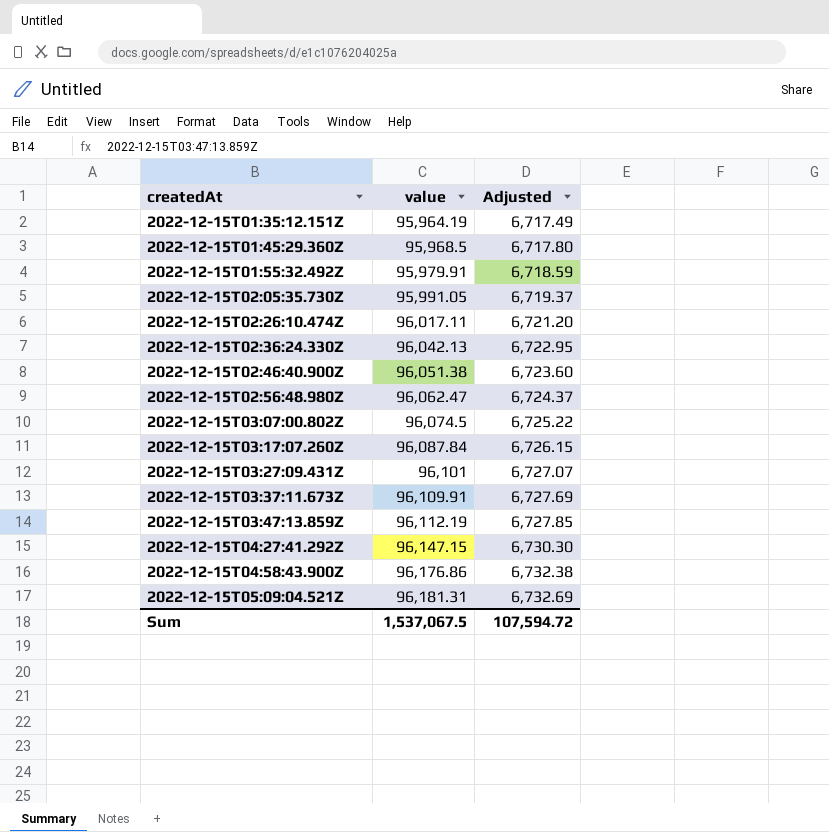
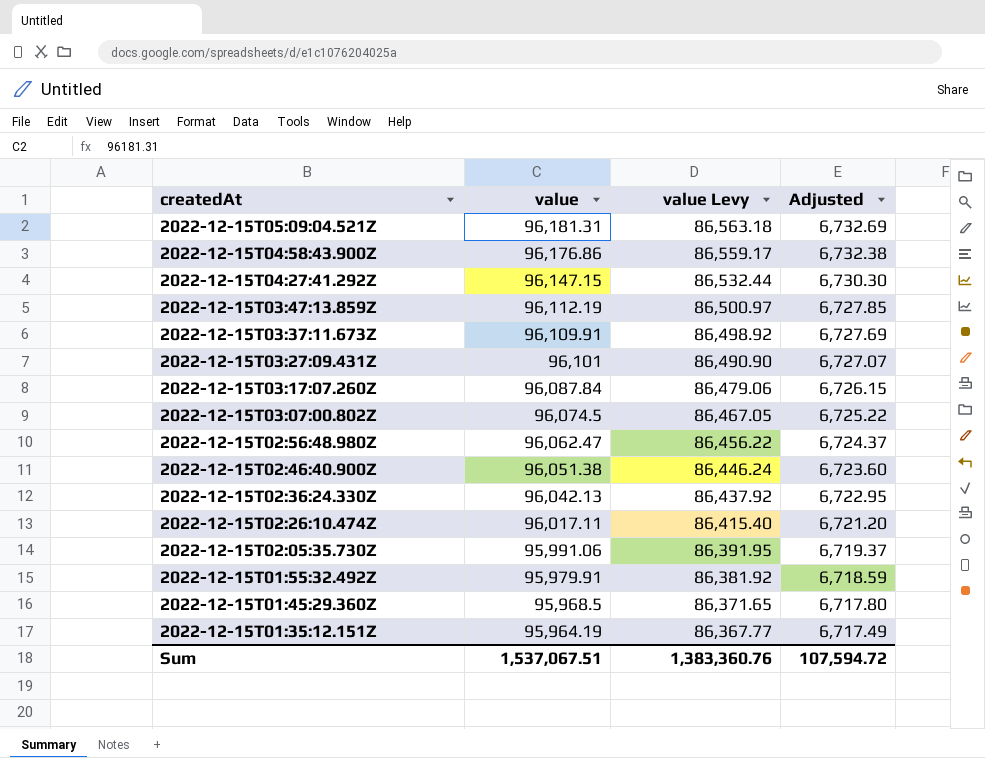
row order: createdAt ascending -> createdAt descending
column value Levy | formula: none -> [value] * 0.9
2022-12-15T02:05:35.730Z | value: 95,991.05 -> 95,991.06
Sum | value: 1,537,067.5 -> 1,537,067.51

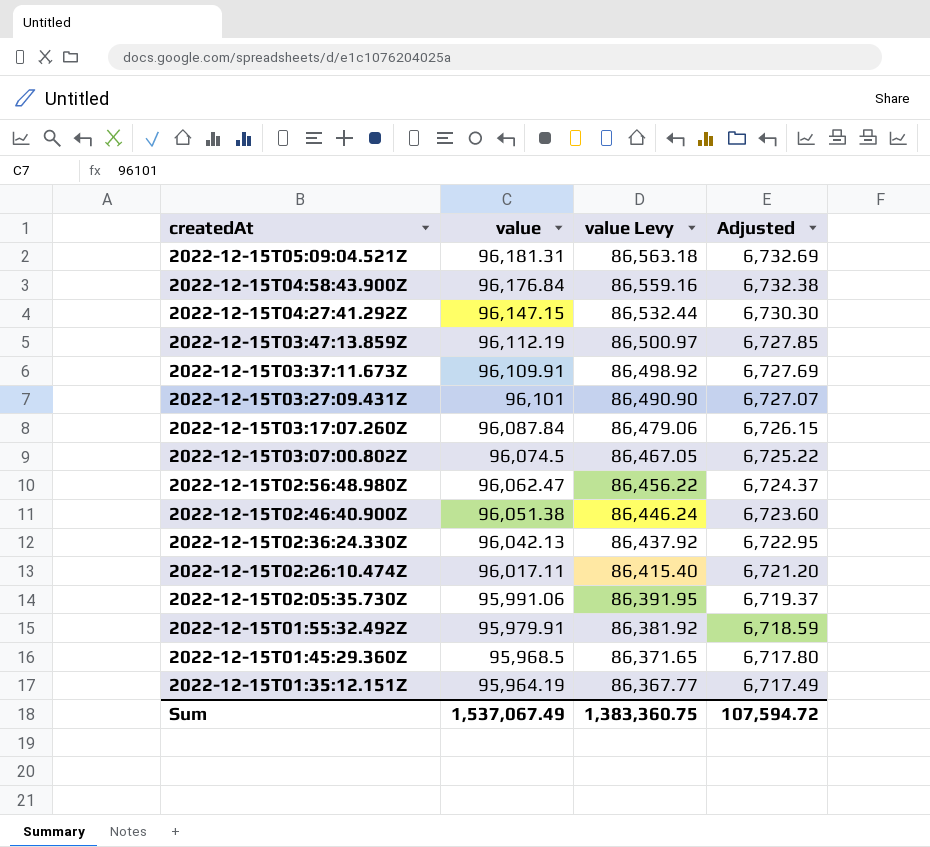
2022-12-15T04:58:43.900Z | value: 96,176.86 -> 96,176.84
2022-12-15T04:58:43.900Z | value Levy: 86,559.17 -> 86,559.16
Sum | value: 1,537,067.51 -> 1,537,067.49
Sum | value Levy: 1,383,360.76 -> 1,383,360.75

